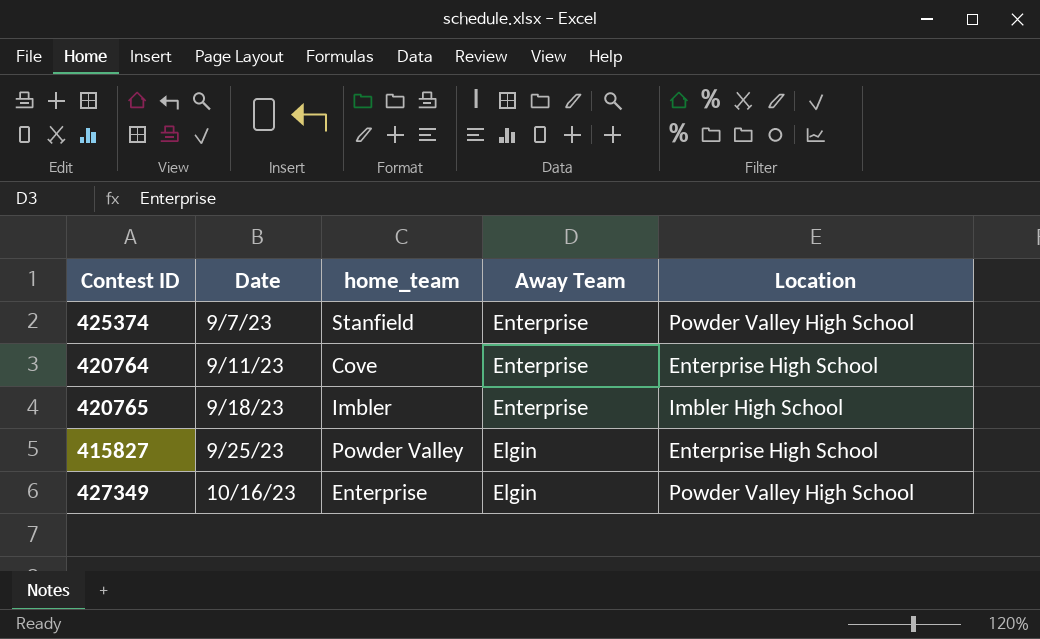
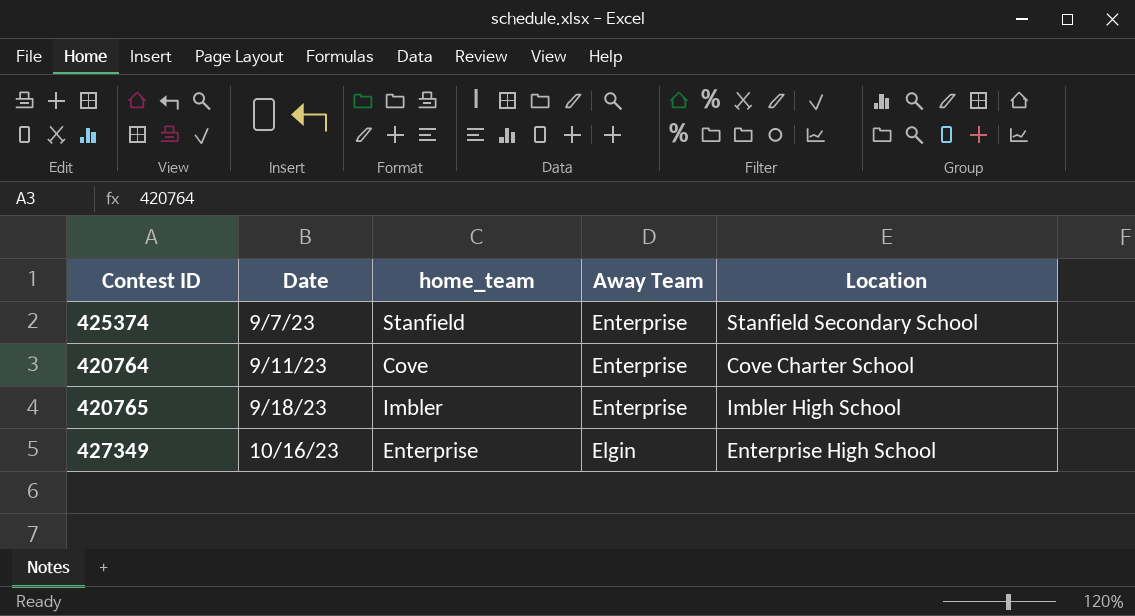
row 415827: 9/25/23 | Powder Valley | Elgin | Enterprise High School -> none
425374 | Location: Powder Valley High School -> Stanfield Secondary School
420764 | Location: Enterprise High School -> Cove Charter School
427349 | Location: Powder Valley High School -> Enterprise High School

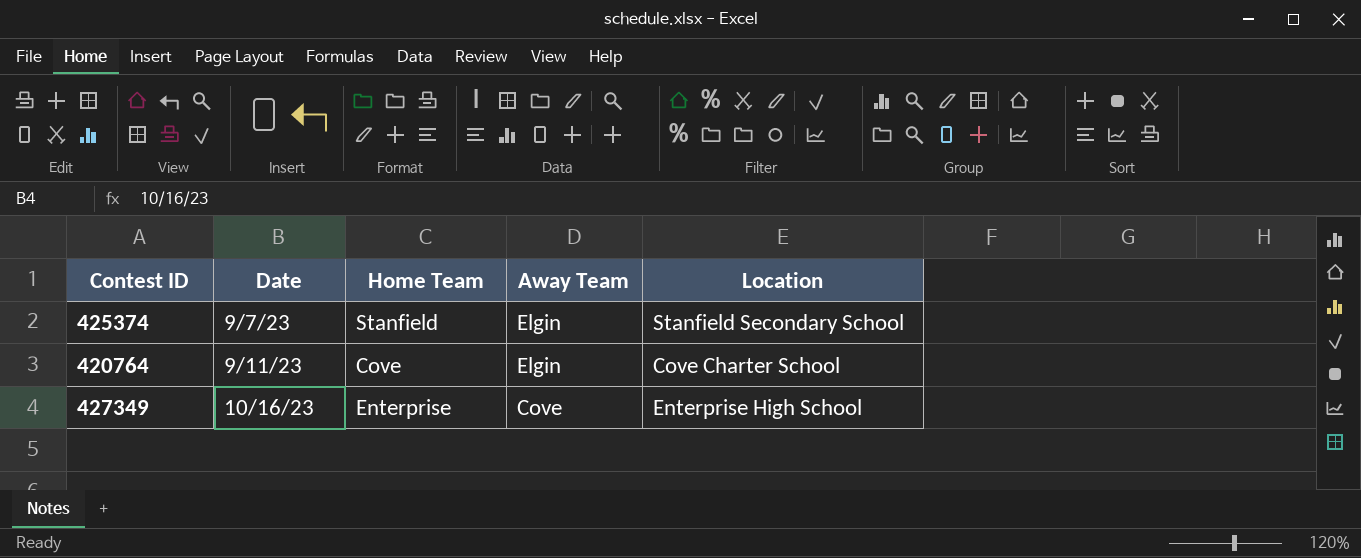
column name: home_team -> Home Team
row 420765: 9/18/23 | Imbler | Enterprise | Imbler High School -> none
425374 | Away Team: Enterprise -> Elgin
420764 | Away Team: Enterprise -> Elgin
427349 | Away Team: Elgin -> Cove

